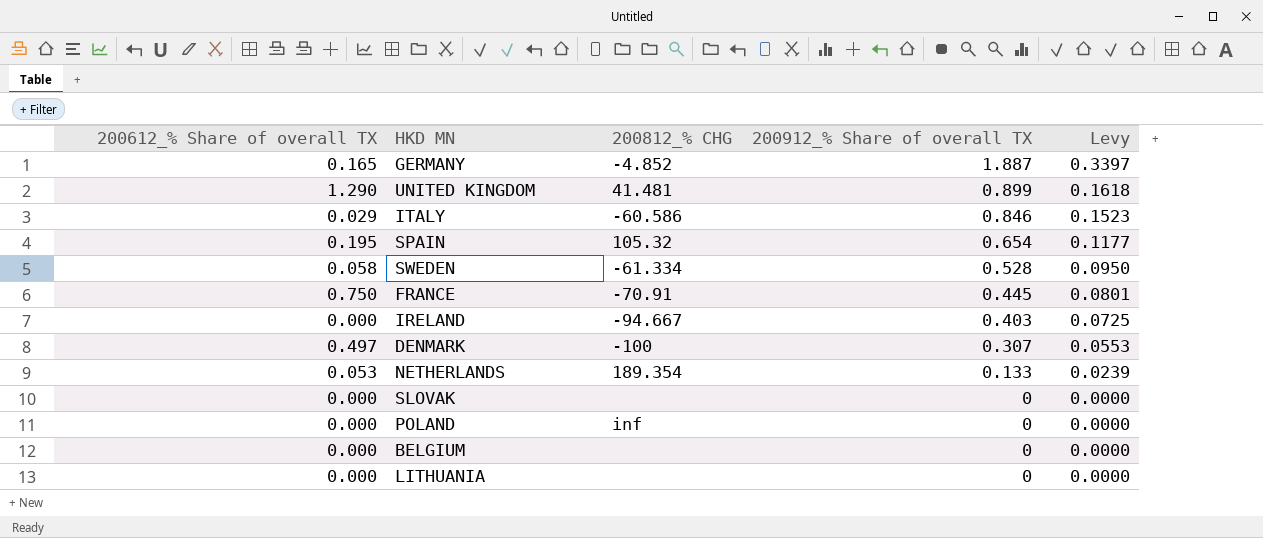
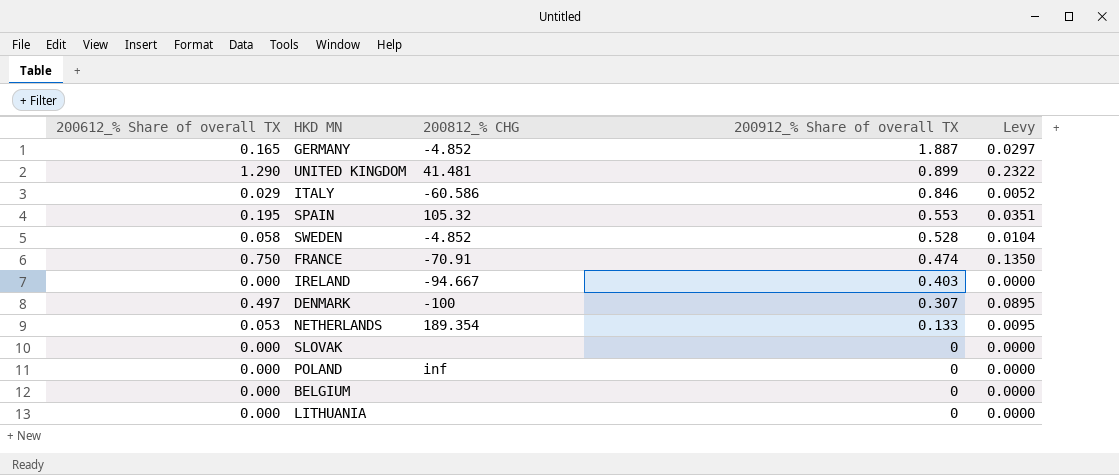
column Levy | formula: [200912_% Share of overall TX] * 0.18 -> [200612_% Share of overall TX] * 0.18
SPAIN | 200912_% Share of overall TX: 0.654 -> 0.553
SWEDEN | 200812_% CHG: -61.334 -> -4.852
FRANCE | 200912_% Share of overall TX: 0.445 -> 0.474

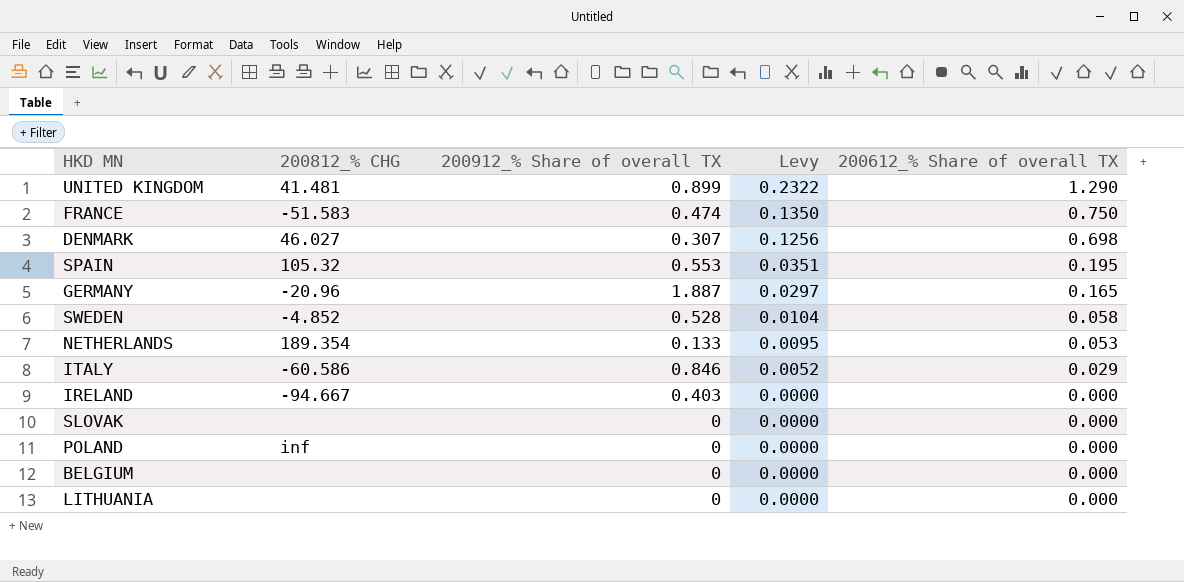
row order: 200912_% Share of overall TX descending -> Levy descending
column 200612_% Share of overall TX | position: 1 -> 5
FRANCE | 200812_% CHG: -70.91 -> -51.583
DENMARK | 200812_% CHG: -100 -> 46.027
DENMARK | Levy: 0.0895 -> 0.1256
DENMARK | 200612_% Share of overall TX: 0.497 -> 0.698
GERMANY | 200812_% CHG: -4.852 -> -20.96

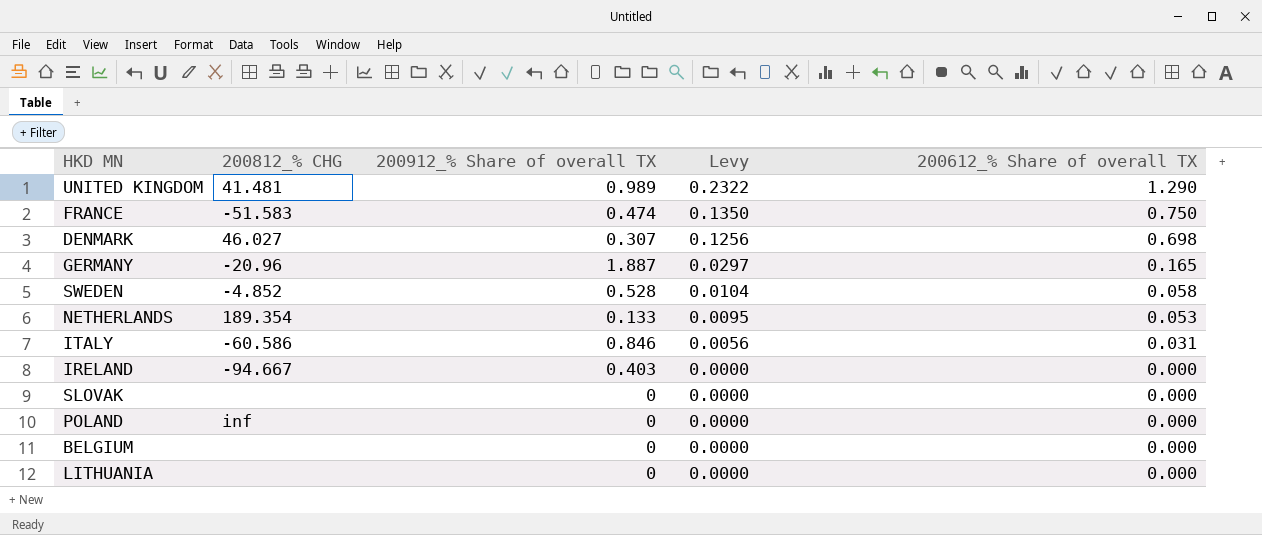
row SPAIN: 105.32 | 0.553 | 0.0351 | 0.195 -> none
UNITED KINGDOM | 200912_% Share of overall TX: 0.899 -> 0.989
ITALY | Levy: 0.0052 -> 0.0056
ITALY | 200612_% Share of overall TX: 0.029 -> 0.031

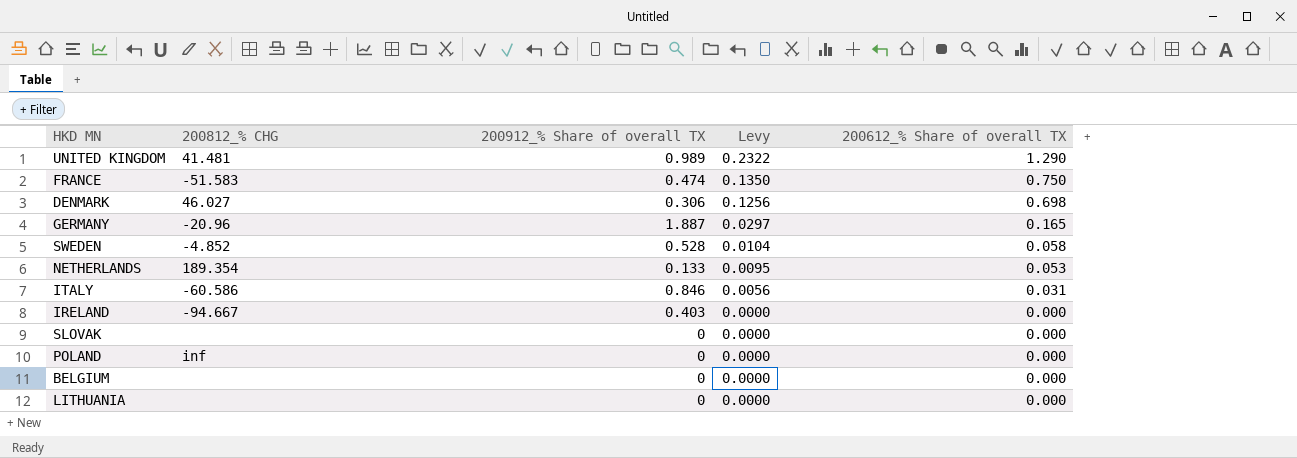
DENMARK | 200912_% Share of overall TX: 0.307 -> 0.306

